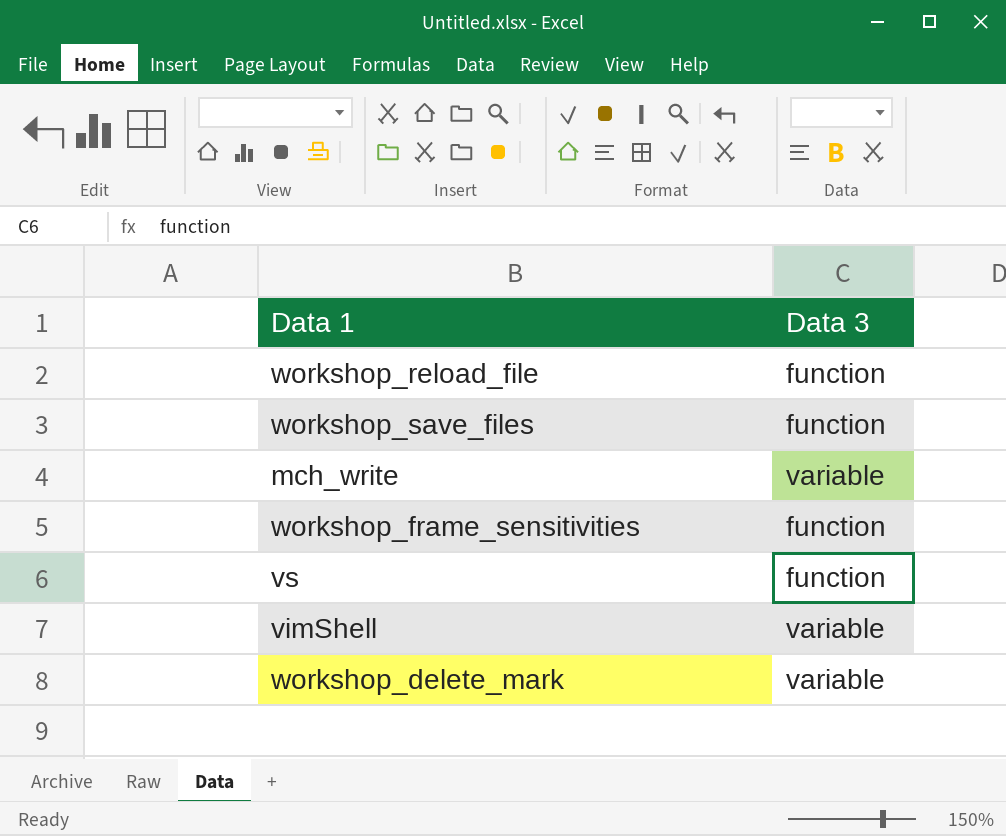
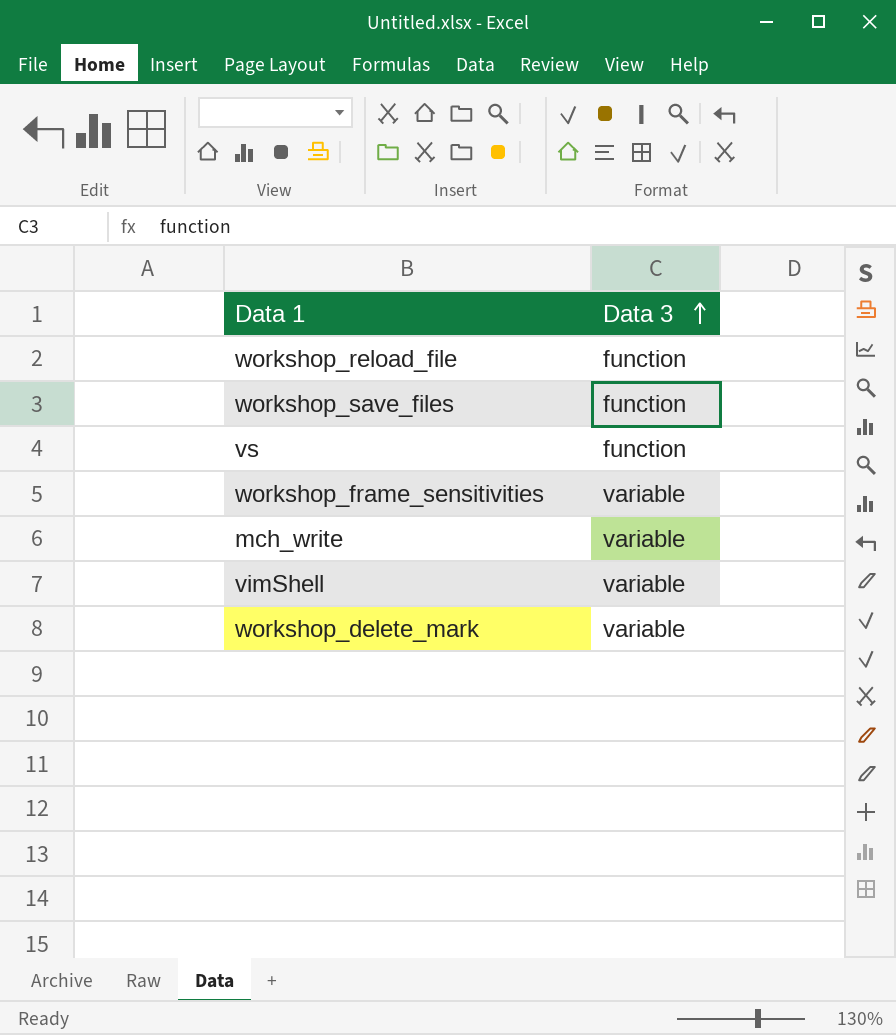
row order: none -> Data 3 ascending
workshop_frame_sensitivities | Data 3: function -> variable

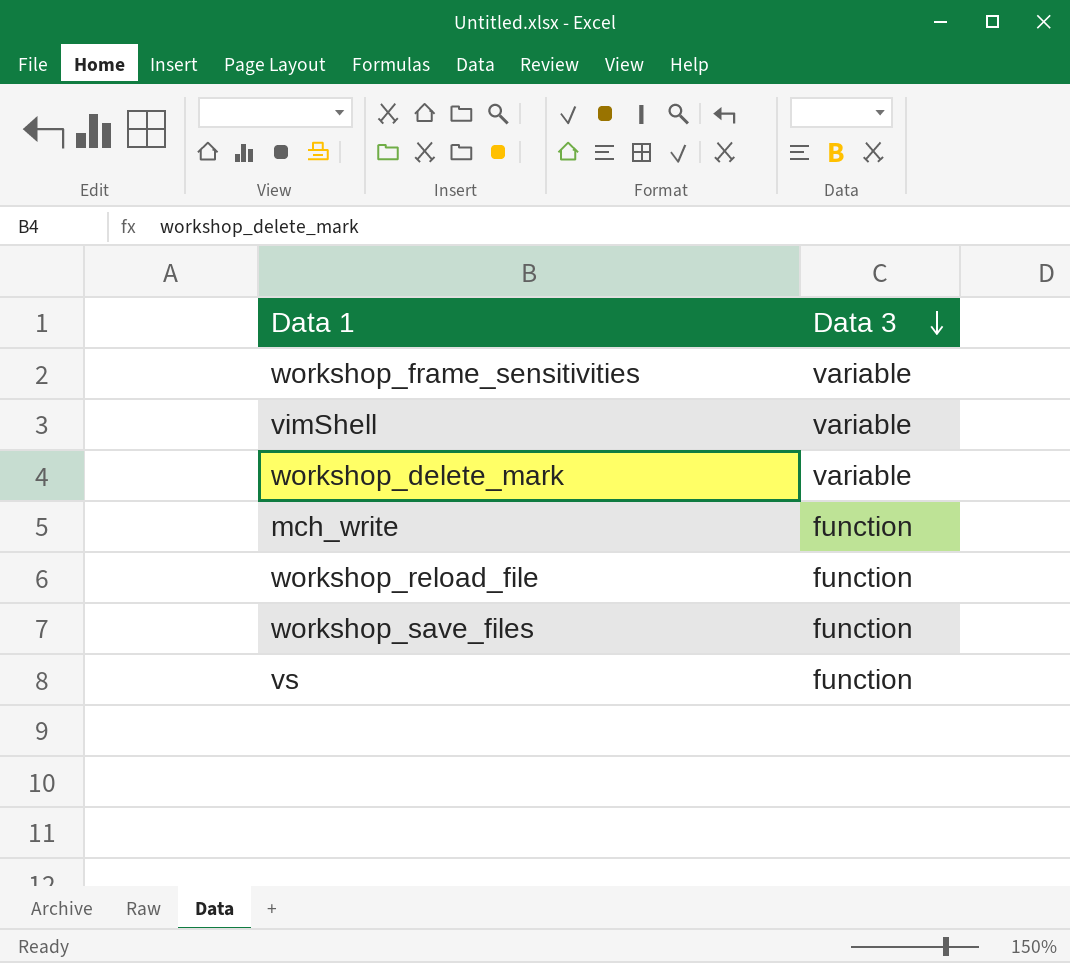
row order: Data 3 ascending -> Data 3 descending
mch_write | Data 3: variable -> function

